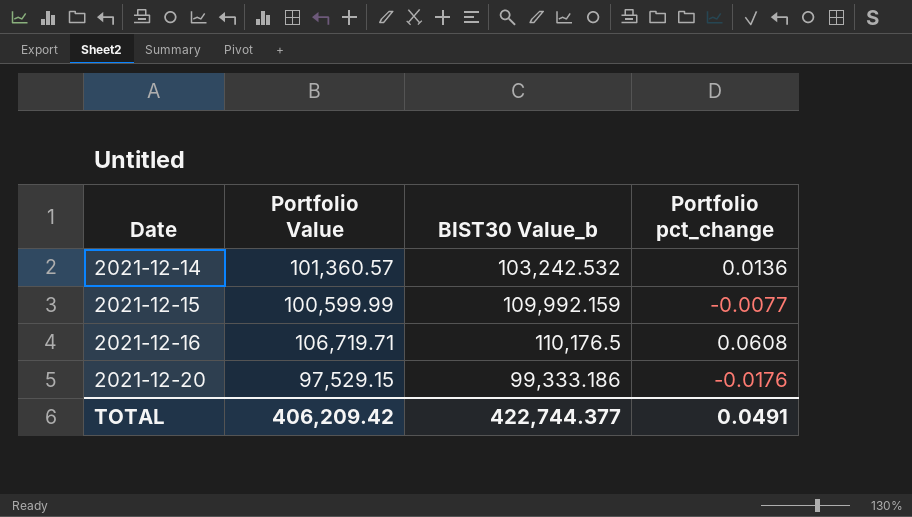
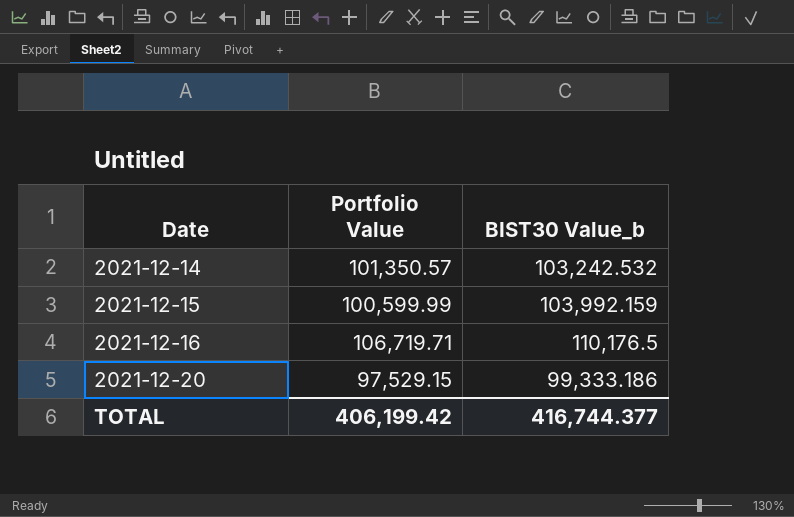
column Portfolio pct_change | position: 4 -> none
2021-12-14 | Portfolio Value: 101,360.57 -> 101,350.57
2021-12-15 | BIST30 Value_b: 109,992.159 -> 103,992.159
TOTAL | Portfolio Value: 406,209.42 -> 406,199.42
TOTAL | BIST30 Value_b: 422,744.377 -> 416,744.377

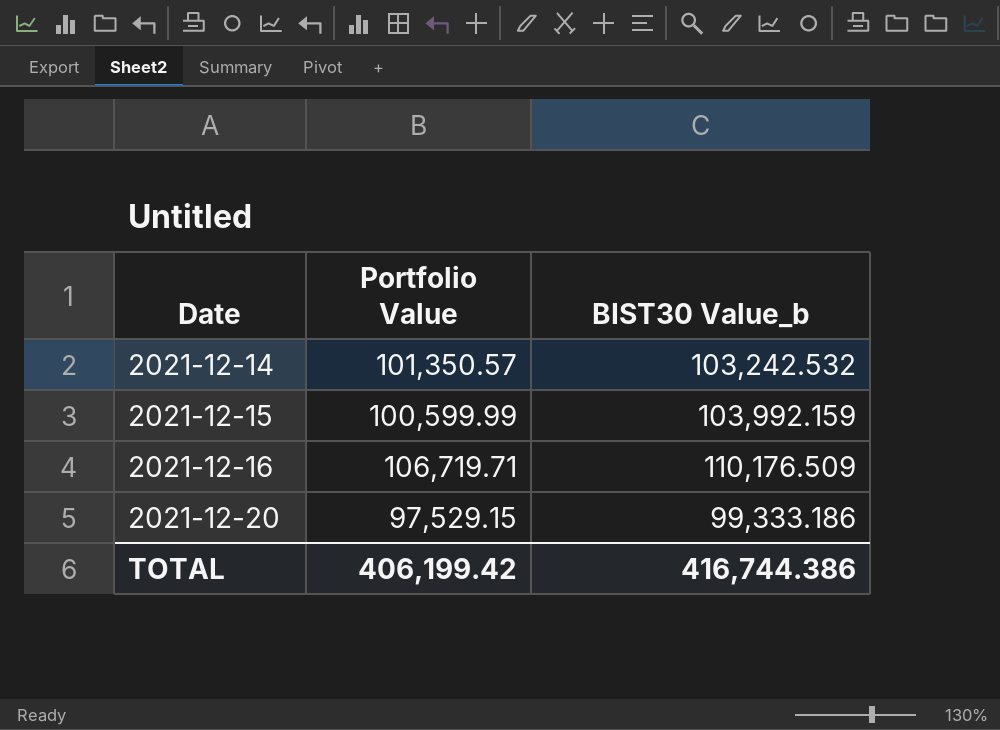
2021-12-16 | BIST30 Value_b: 110,176.5 -> 110,176.509
TOTAL | BIST30 Value_b: 416,744.377 -> 416,744.386

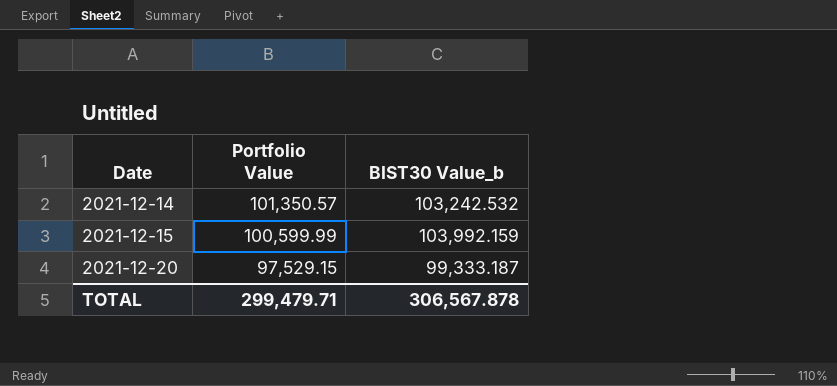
row 2021-12-16: 106,719.71 | 110,176.509 -> none
2021-12-20 | BIST30 Value_b: 99,333.186 -> 99,333.187
TOTAL | Portfolio Value: 406,199.42 -> 299,479.71
TOTAL | BIST30 Value_b: 416,744.386 -> 306,567.878

